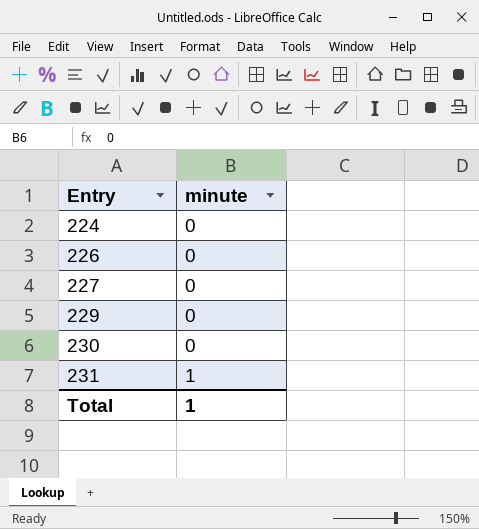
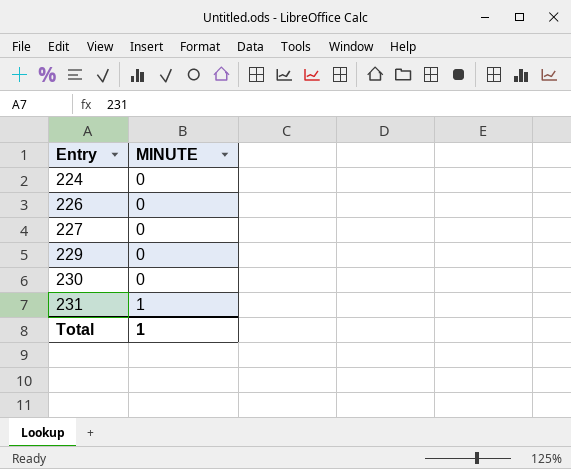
column name: minute -> MINUTE

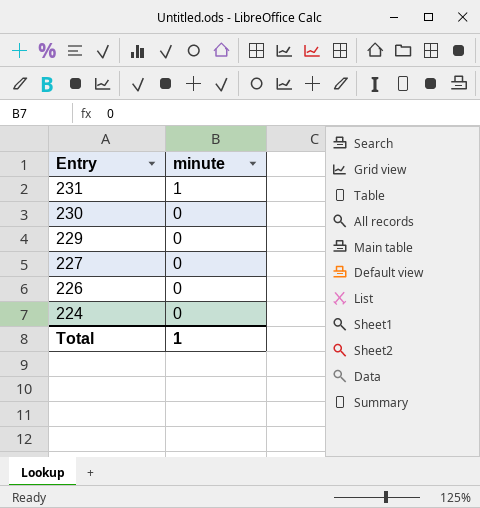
row order: Entry ascending -> Entry descending
column name: MINUTE -> minute

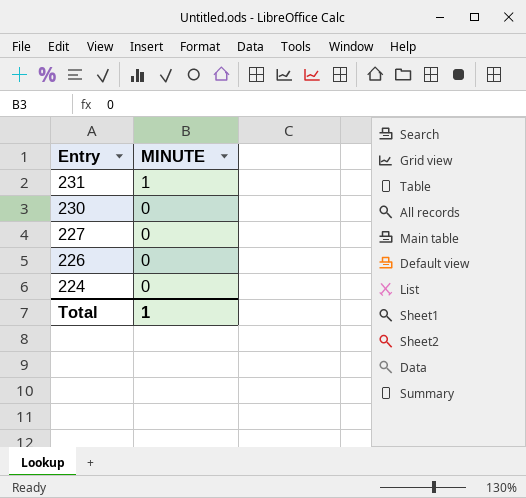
column name: minute -> MINUTE
row 229: 0 -> none

